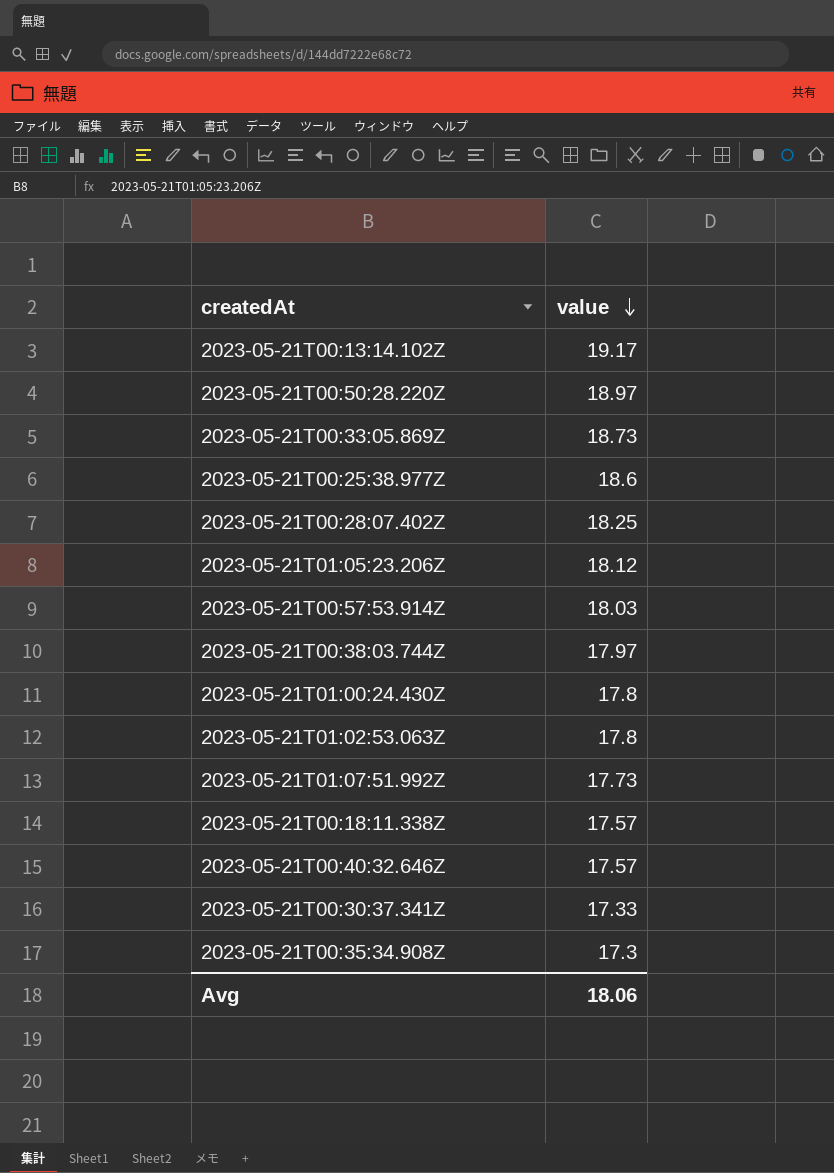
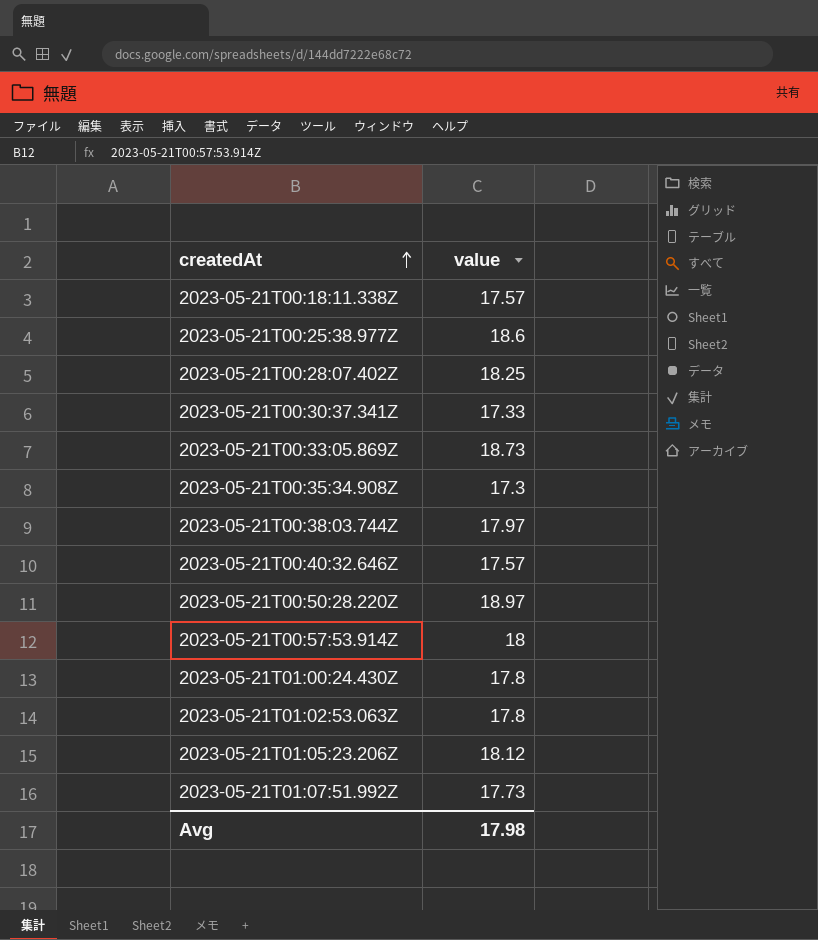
row order: value descending -> createdAt ascending
row 2023-05-21T00:13:14.102Z: 19.17 -> none
2023-05-21T00:57:53.914Z | value: 18.03 -> 18
Avg | value: 18.06 -> 17.98

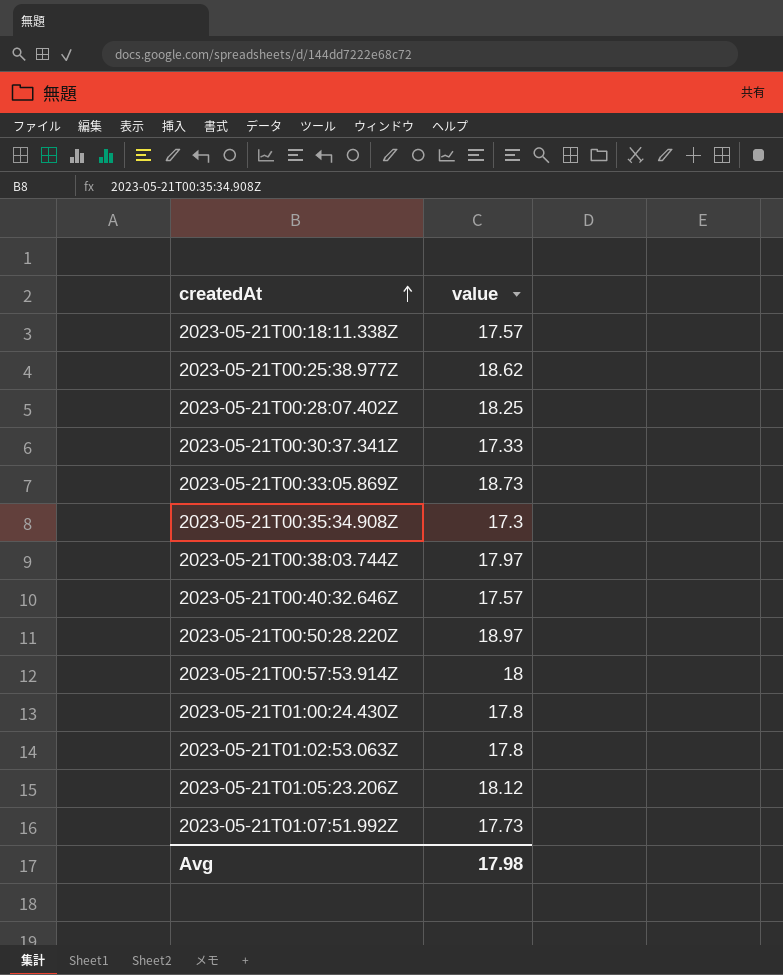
2023-05-21T00:25:38.977Z | value: 18.6 -> 18.62

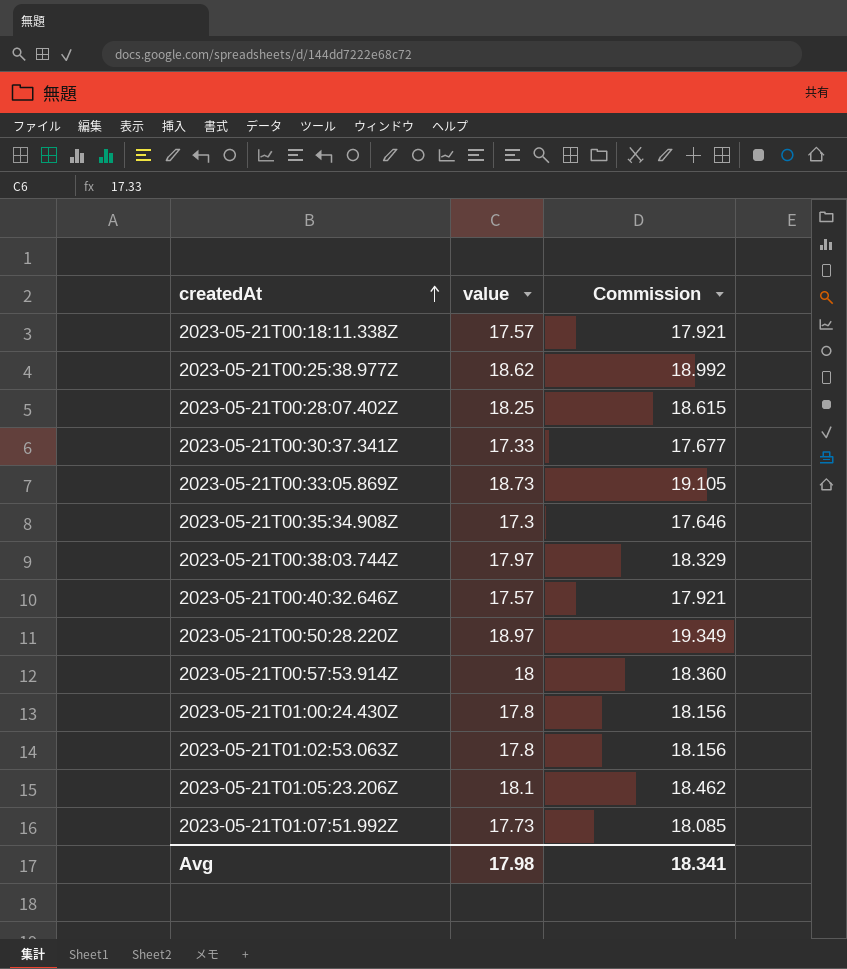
column Commission | formula: none -> [value] * 1.02
2023-05-21T01:05:23.206Z | value: 18.12 -> 18.1

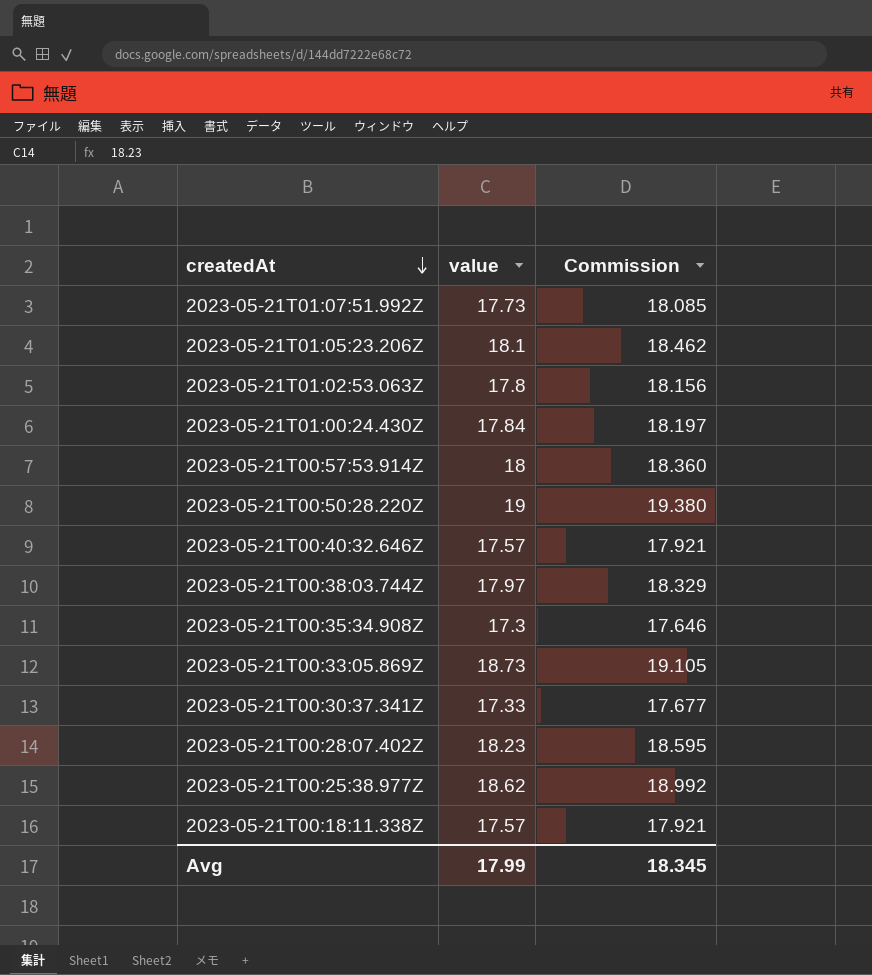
row order: createdAt ascending -> createdAt descending
2023-05-21T01:00:24.430Z | value: 17.8 -> 17.84
2023-05-21T01:00:24.430Z | Commission: 18.156 -> 18.197
2023-05-21T00:50:28.220Z | value: 18.97 -> 19
2023-05-21T00:50:28.220Z | Commission: 19.349 -> 19.380
2023-05-21T00:28:07.402Z | value: 18.25 -> 18.23
2023-05-21T00:28:07.402Z | Commission: 18.615 -> 18.595
Avg | value: 17.98 -> 17.99
Avg | Commission: 18.341 -> 18.345

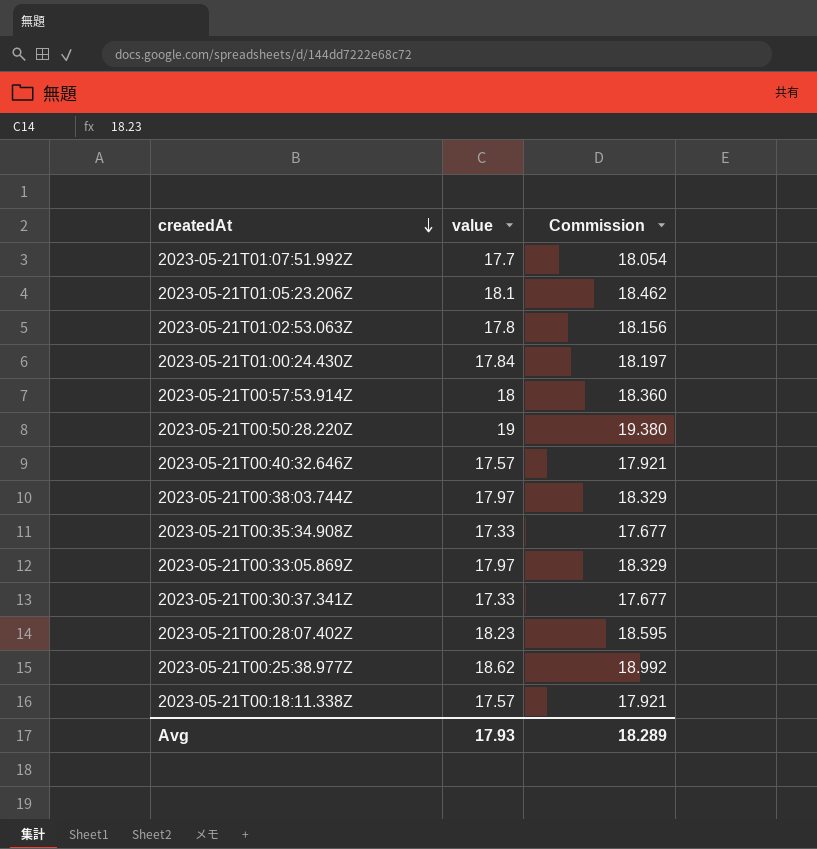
2023-05-21T01:07:51.992Z | value: 17.73 -> 17.7
2023-05-21T01:07:51.992Z | Commission: 18.085 -> 18.054
2023-05-21T00:35:34.908Z | value: 17.3 -> 17.33
2023-05-21T00:35:34.908Z | Commission: 17.646 -> 17.677
2023-05-21T00:33:05.869Z | value: 18.73 -> 17.97
2023-05-21T00:33:05.869Z | Commission: 19.105 -> 18.329
Avg | value: 17.99 -> 17.93
Avg | Commission: 18.345 -> 18.289

